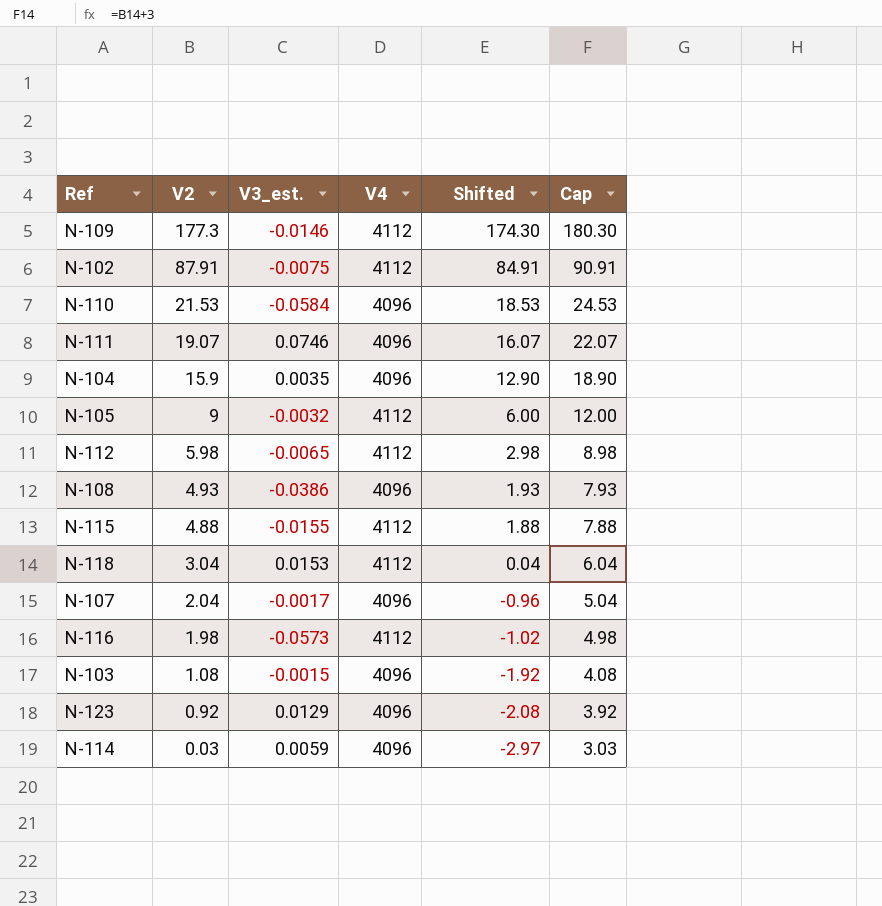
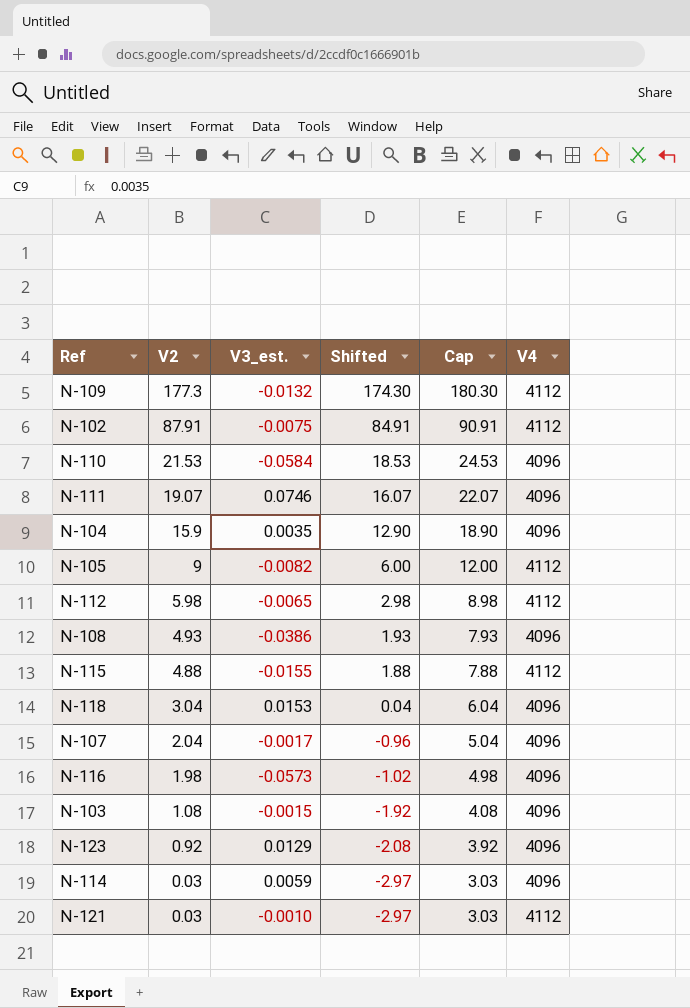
column V4 | position: 4 -> 6
N-109 | V3_est.: -0.0146 -> -0.0132
N-105 | V3_est.: -0.0032 -> -0.0082
N-118 | V4: 4112 -> 4096
N-116 | V4: 4112 -> 4096
row N-121: none -> 0.03 | -0.0010 | -2.97 | 3.03 | 4112

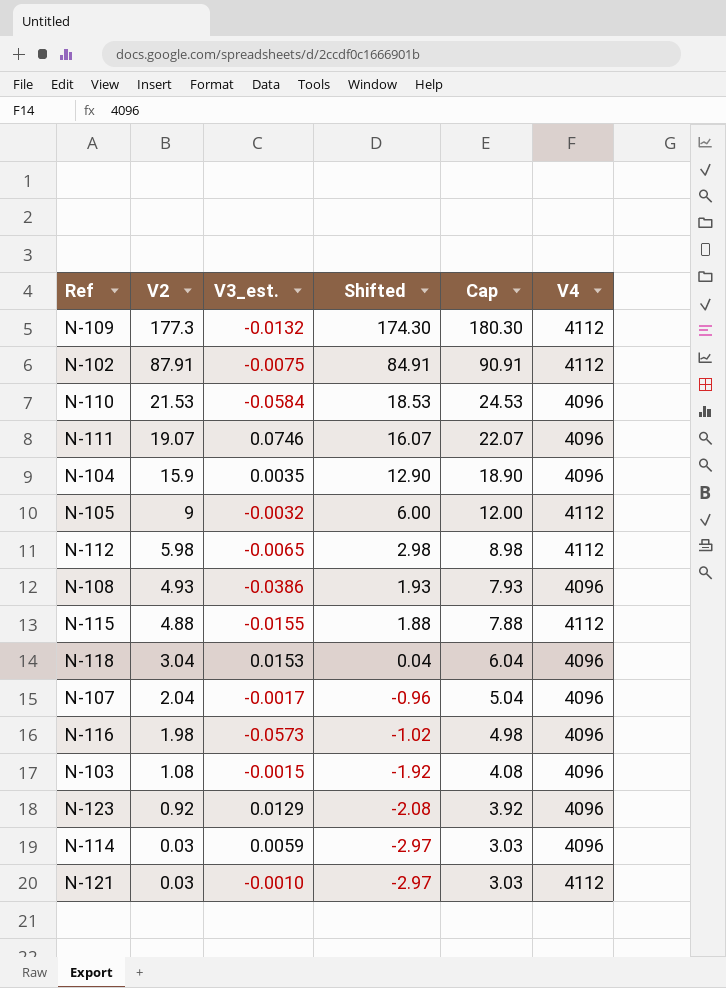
N-105 | V3_est.: -0.0082 -> -0.0032

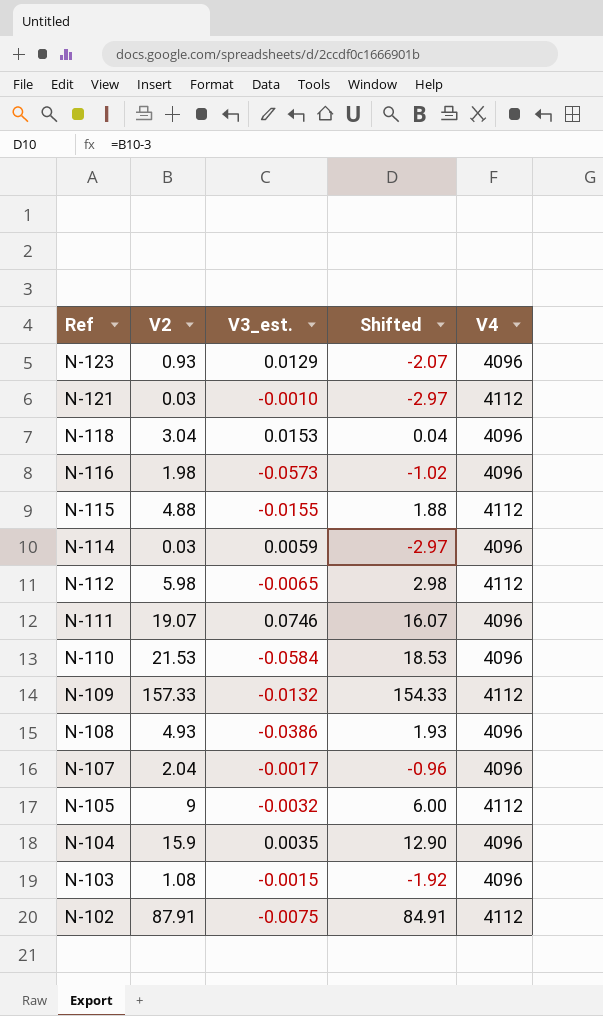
row order: V2 descending -> Ref descending
column Cap | formula: [V2] + 3 -> none
N-123 | V2: 0.92 -> 0.93
N-123 | Shifted: -2.08 -> -2.07
N-109 | V2: 177.3 -> 157.33
N-109 | Shifted: 174.30 -> 154.33

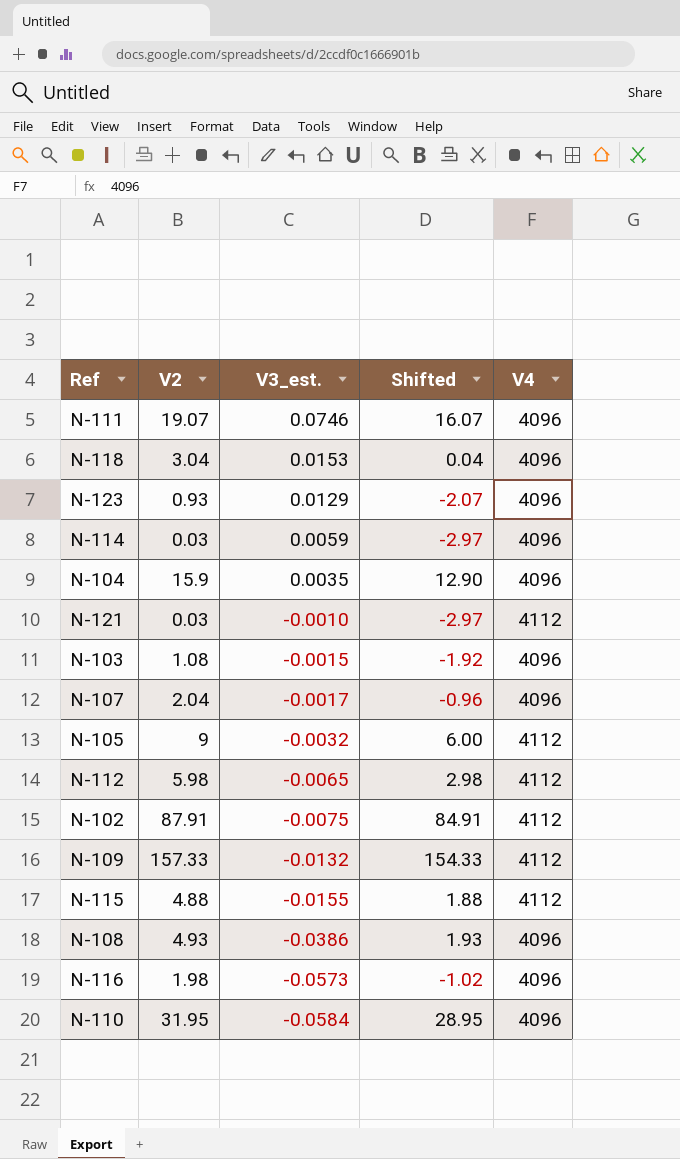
row order: Ref descending -> V3_est. descending
N-110 | V2: 21.53 -> 31.95
N-110 | Shifted: 18.53 -> 28.95

